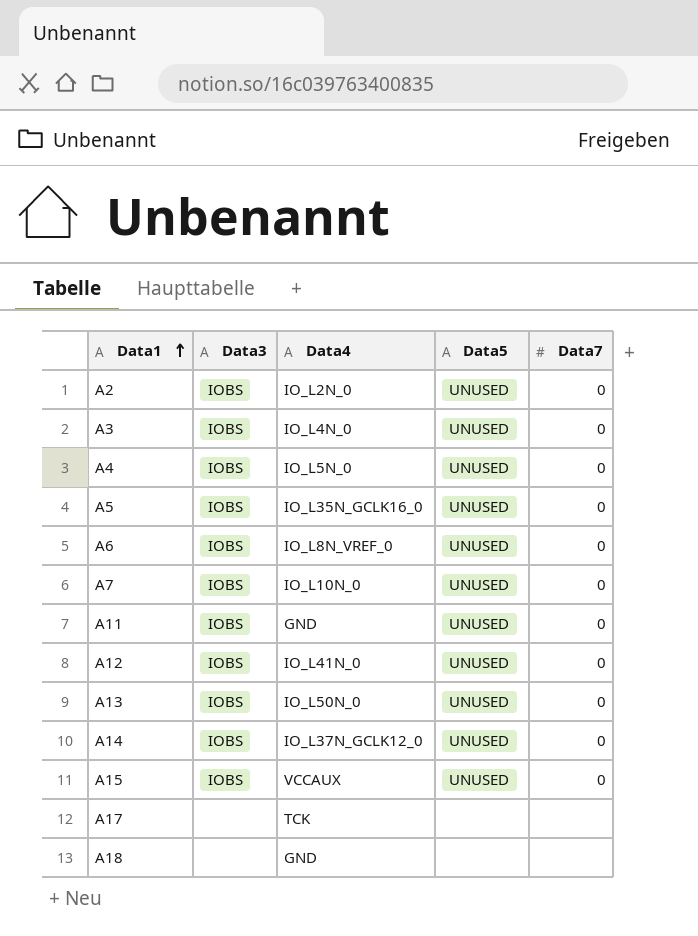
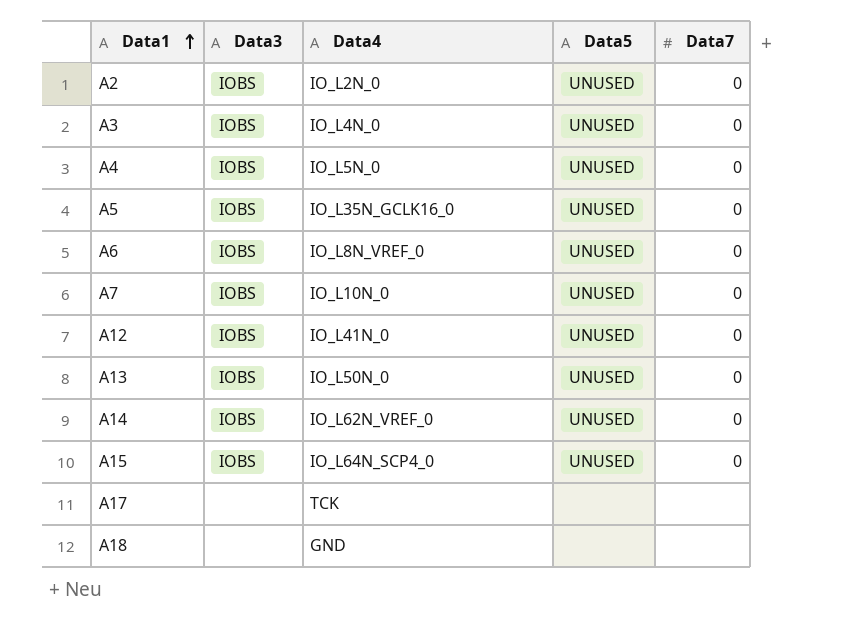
row A11: IOBS | GND | UNUSED | 0 -> none
A14 | Data4: IO_L37N_GCLK12_0 -> IO_L62N_VREF_0
A15 | Data4: VCCAUX -> IO_L64N_SCP4_0

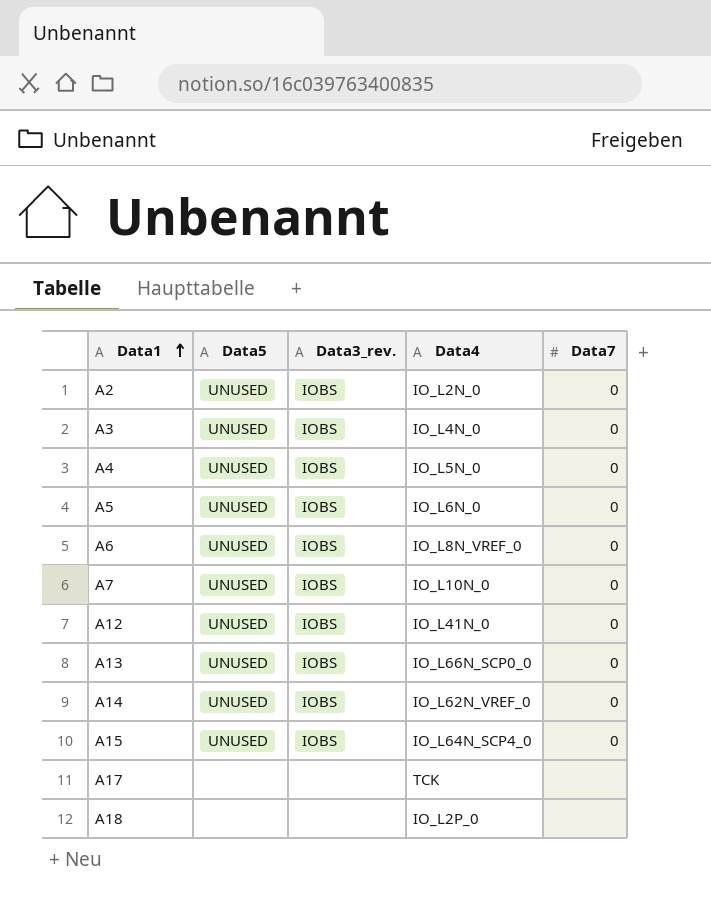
column Data5 | position: 4 -> 2
column name: Data3 -> Data3_rev.
A5 | Data4: IO_L35N_GCLK16_0 -> IO_L6N_0
A13 | Data4: IO_L50N_0 -> IO_L66N_SCP0_0
A18 | Data4: GND -> IO_L2P_0

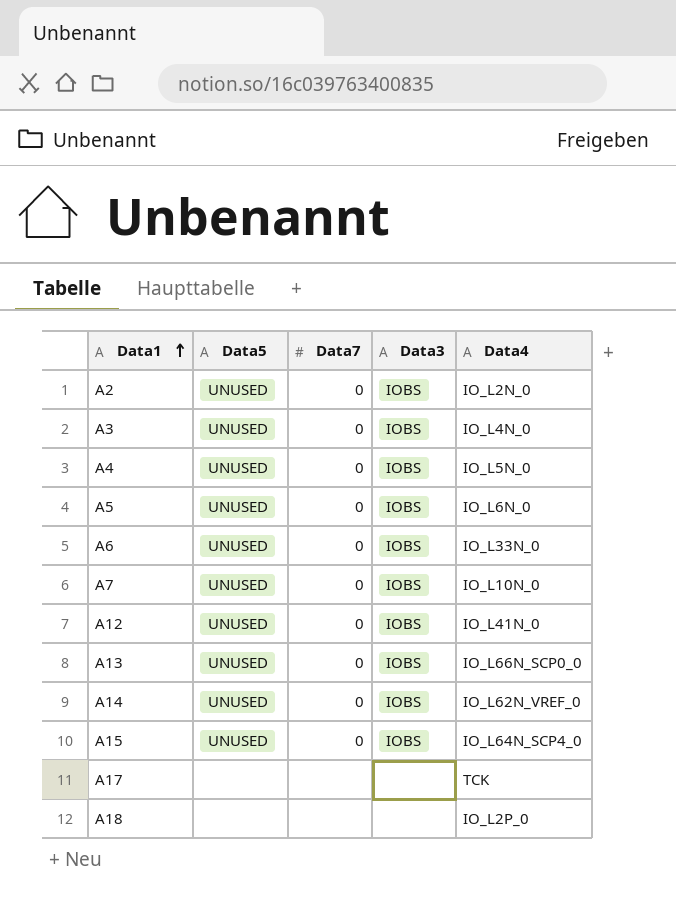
column Data7 | position: 5 -> 3
column name: Data3_rev. -> Data3
A6 | Data4: IO_L8N_VREF_0 -> IO_L33N_0

